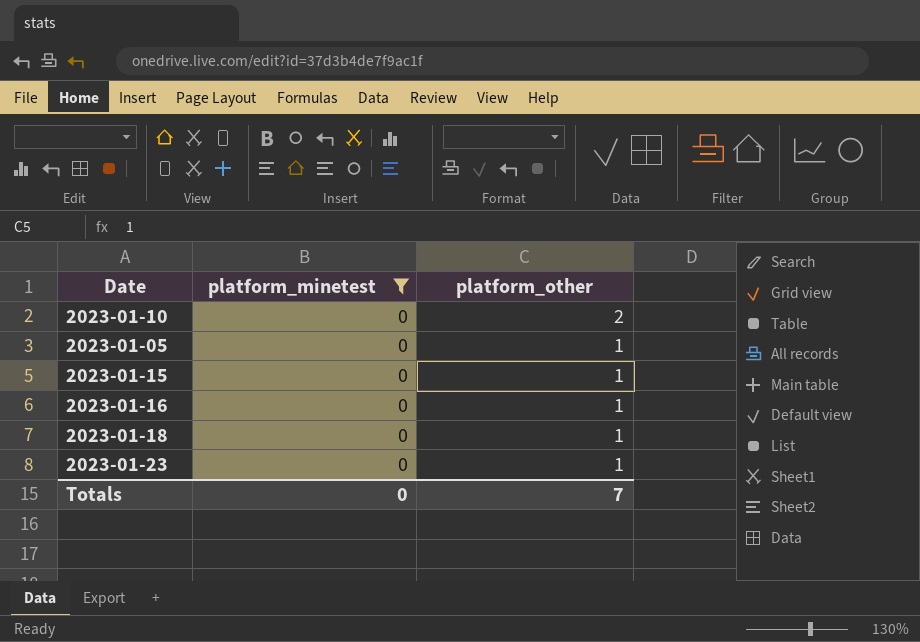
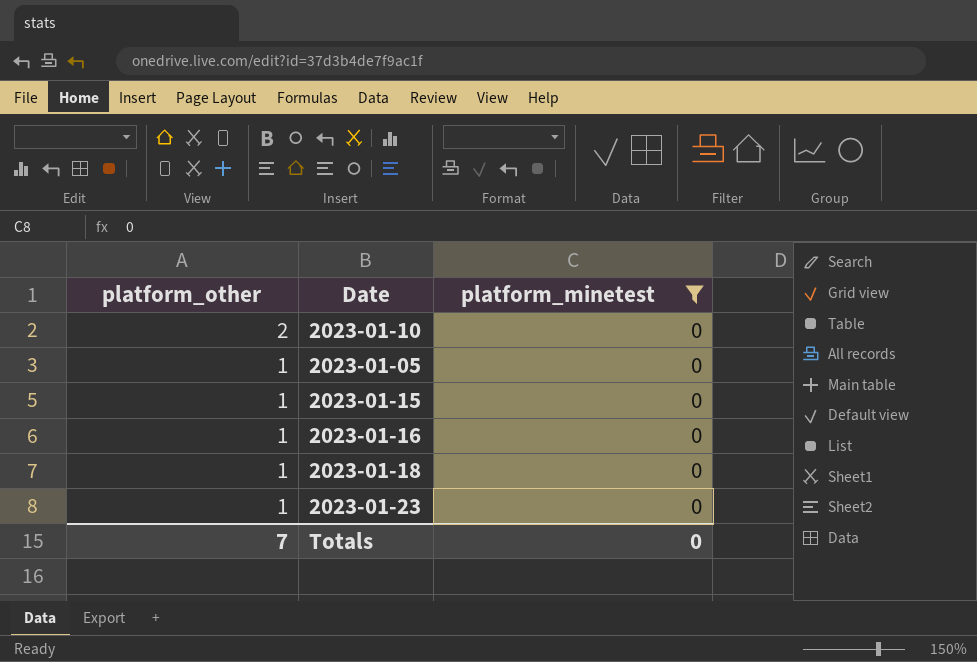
column platform_other | position: 3 -> 1

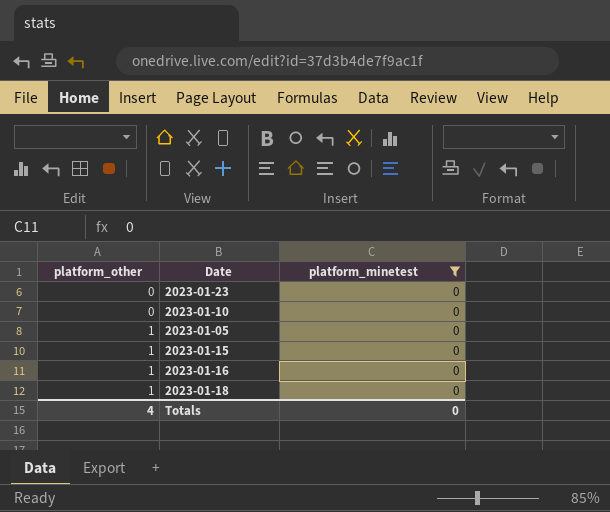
row order: platform_other descending -> platform_other ascending
2023-01-23 | platform_other: 1 -> 0
2023-01-10 | platform_other: 2 -> 0
Totals | platform_other: 7 -> 4

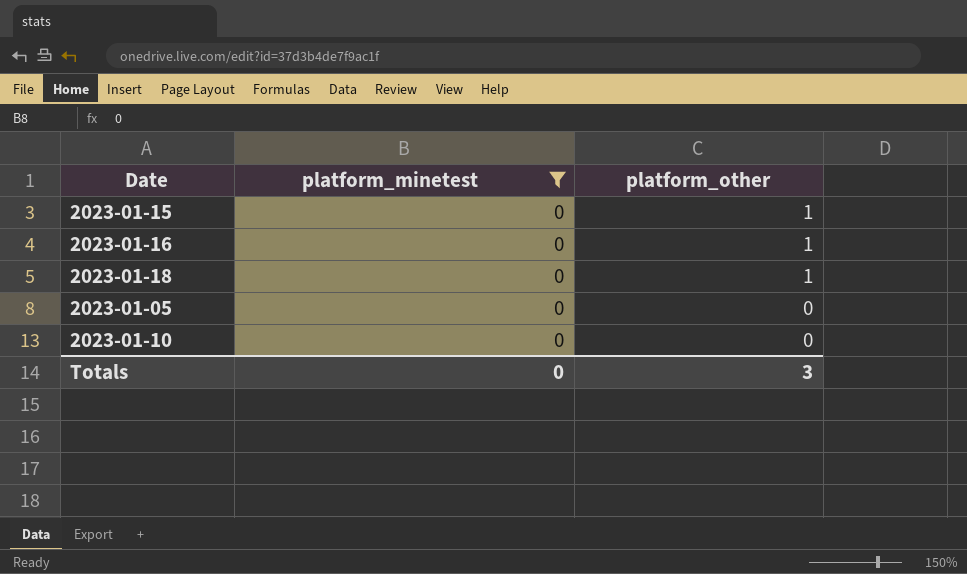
row order: platform_other ascending -> platform_other descending
column platform_other | position: 1 -> 3
row 2023-01-23: 0 | 0 -> none
2023-01-05 | platform_other: 1 -> 0
Totals | platform_other: 4 -> 3

